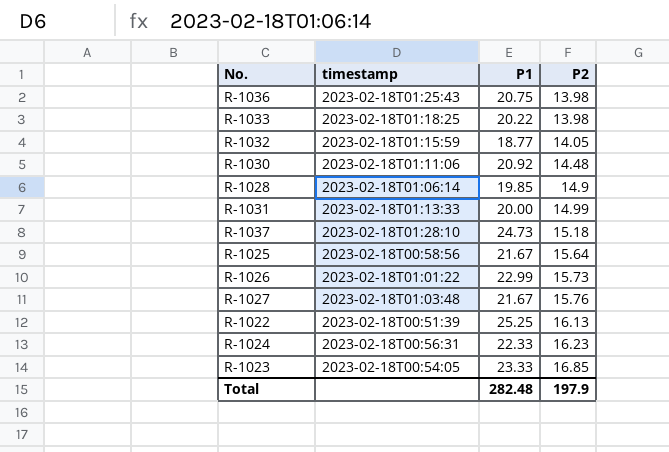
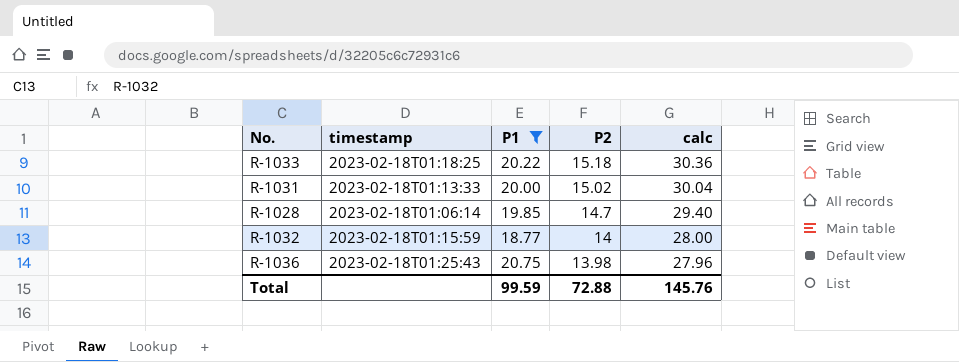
filter: none -> P1 <= 20.75
row order: P2 ascending -> P2 descending
column calc | formula: none -> [P2] * 2
R-1033 | P2: 13.98 -> 15.18
R-1031 | P2: 14.99 -> 15.02
R-1028 | P2: 14.9 -> 14.7
R-1032 | P2: 14.05 -> 14
Total | P1: 282.48 -> 99.59
Total | P2: 197.9 -> 72.88

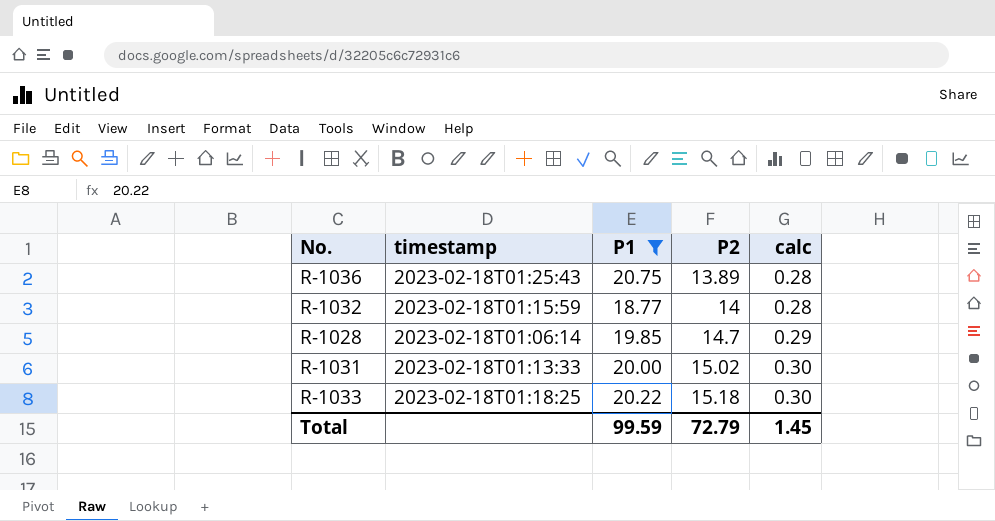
row order: P2 descending -> P2 ascending
column calc | formula: [P2] * 2 -> [P2] * 0.02
R-1036 | P2: 13.98 -> 13.89
Total | P2: 72.88 -> 72.79
Total | calc: 145.76 -> 1.45

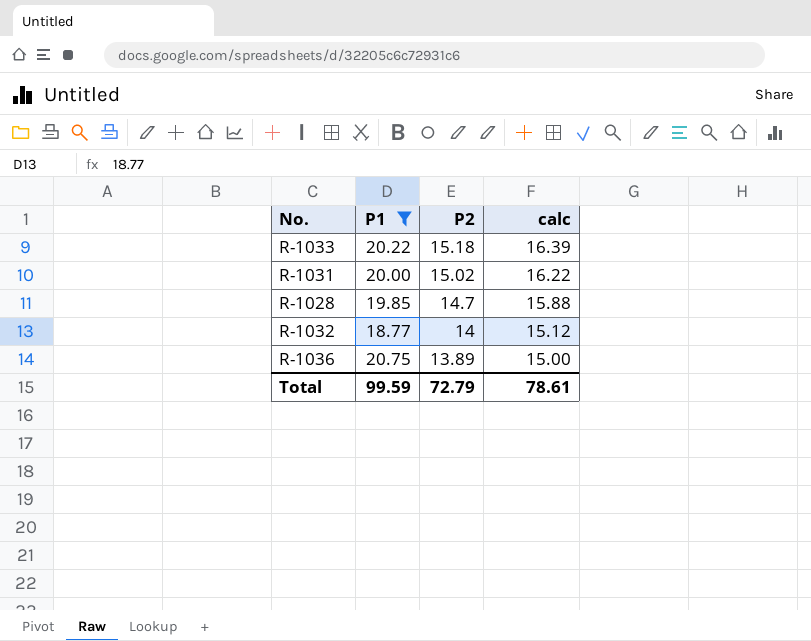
row order: P2 ascending -> P2 descending
column timestamp | position: 2 -> none
column calc | formula: [P2] * 0.02 -> [P2] * 1.08
Total | calc: 1.45 -> 78.61

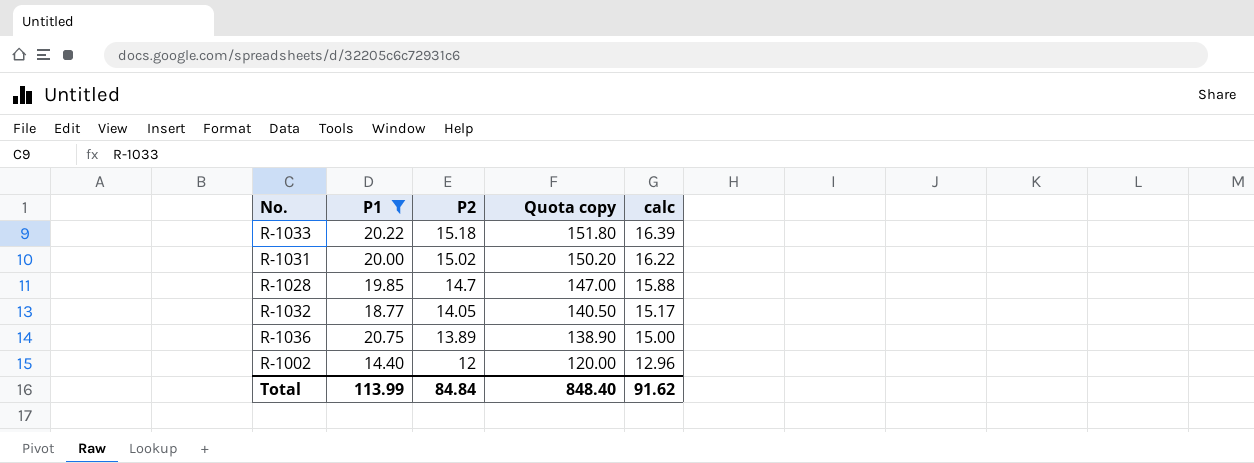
column Quota copy | formula: none -> [P2] * 10
R-1032 | P2: 14 -> 14.05
R-1032 | calc: 15.12 -> 15.17
row R-1002: none -> 14.40 | 12 | 120.00 | 12.96
Total | P1: 99.59 -> 113.99
Total | P2: 72.79 -> 84.84
Total | calc: 78.61 -> 91.62

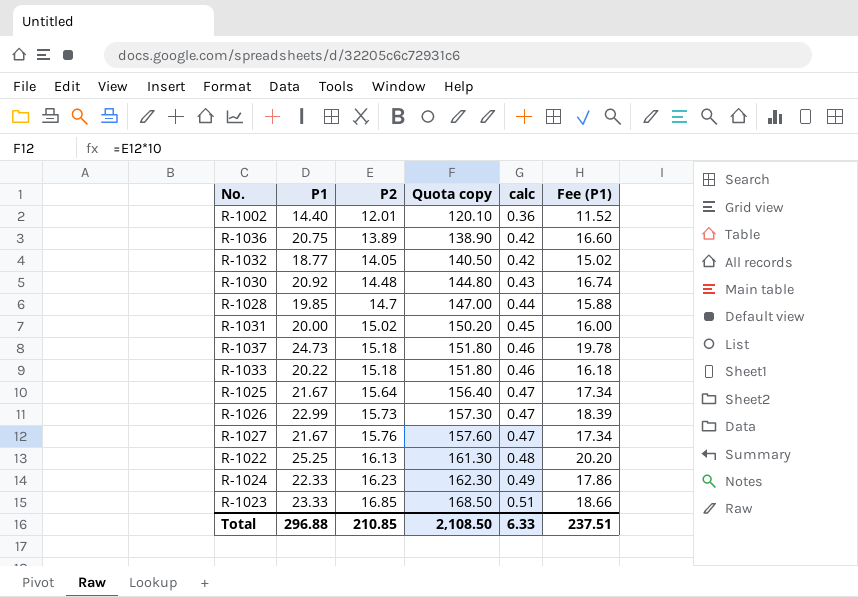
filter: P1 <= 20.75 -> none
row order: P2 descending -> P2 ascending
column calc | formula: [P2] * 1.08 -> [P2] * 0.03
column Fee (P1) | formula: none -> [P1] * 0.8
R-1002 | P2: 12 -> 12.01
R-1002 | Quota copy: 120.00 -> 120.10
Total | P1: 113.99 -> 296.88
Total | P2: 84.84 -> 210.85
Total | Quota copy: 848.40 -> 2,108.50
Total | calc: 91.62 -> 6.33

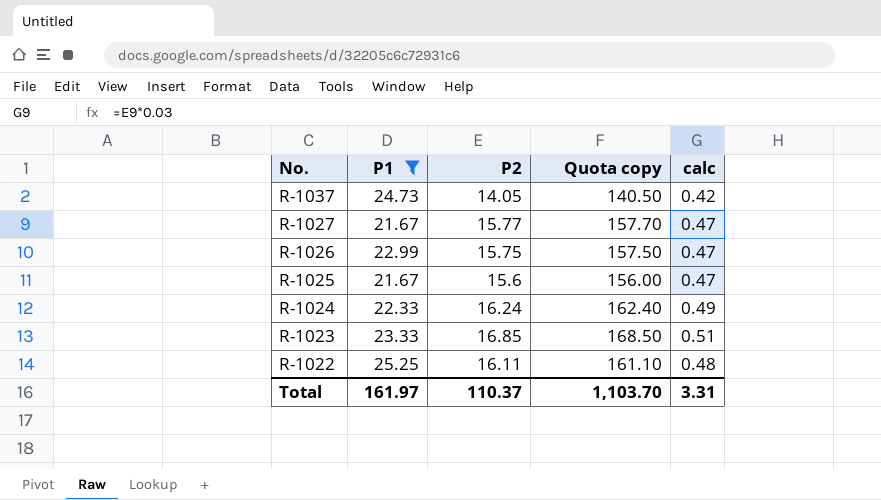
filter: none -> P1 >= 21.67
row order: P2 ascending -> No. descending
column Fee (P1) | formula: [P1] * 0.8 -> none
R-1037 | P2: 15.18 -> 14.05
R-1037 | Quota copy: 151.80 -> 140.50
R-1037 | calc: 0.46 -> 0.42
R-1027 | P2: 15.76 -> 15.77
R-1027 | Quota copy: 157.60 -> 157.70
R-1026 | P2: 15.73 -> 15.75
R-1026 | Quota copy: 157.30 -> 157.50
R-1025 | P2: 15.64 -> 15.6
R-1025 | Quota copy: 156.40 -> 156.00
R-1024 | P2: 16.23 -> 16.24
R-1024 | Quota copy: 162.30 -> 162.40
R-1022 | P2: 16.13 -> 16.11
R-1022 | Quota copy: 161.30 -> 161.10
Total | P1: 296.88 -> 161.97
Total | P2: 210.85 -> 110.37
Total | Quota copy: 2,108.50 -> 1,103.70
Total | calc: 6.33 -> 3.31

